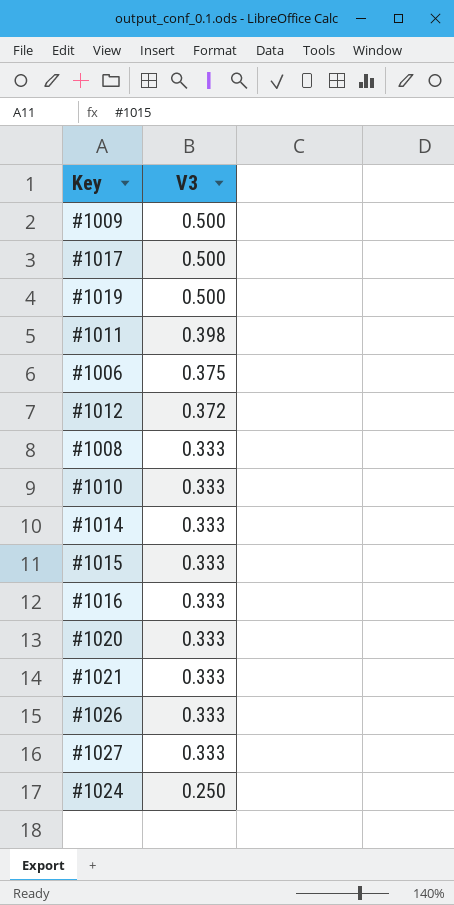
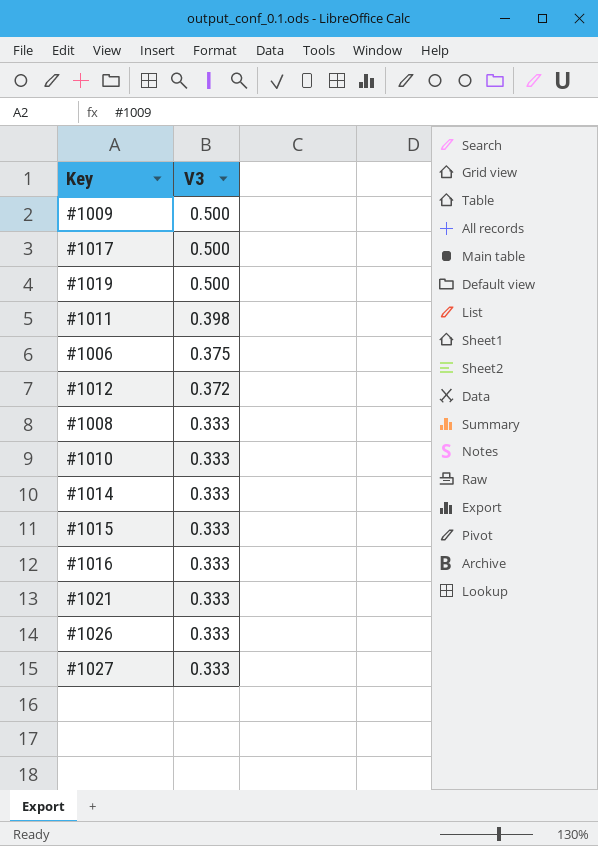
row #1020: 0.333 -> none
row #1024: 0.250 -> none

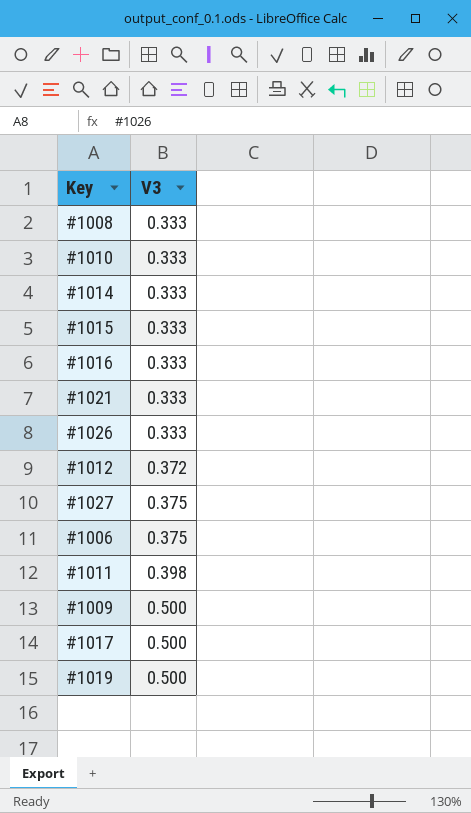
row order: V3 descending -> V3 ascending
#1027 | V3: 0.333 -> 0.375

